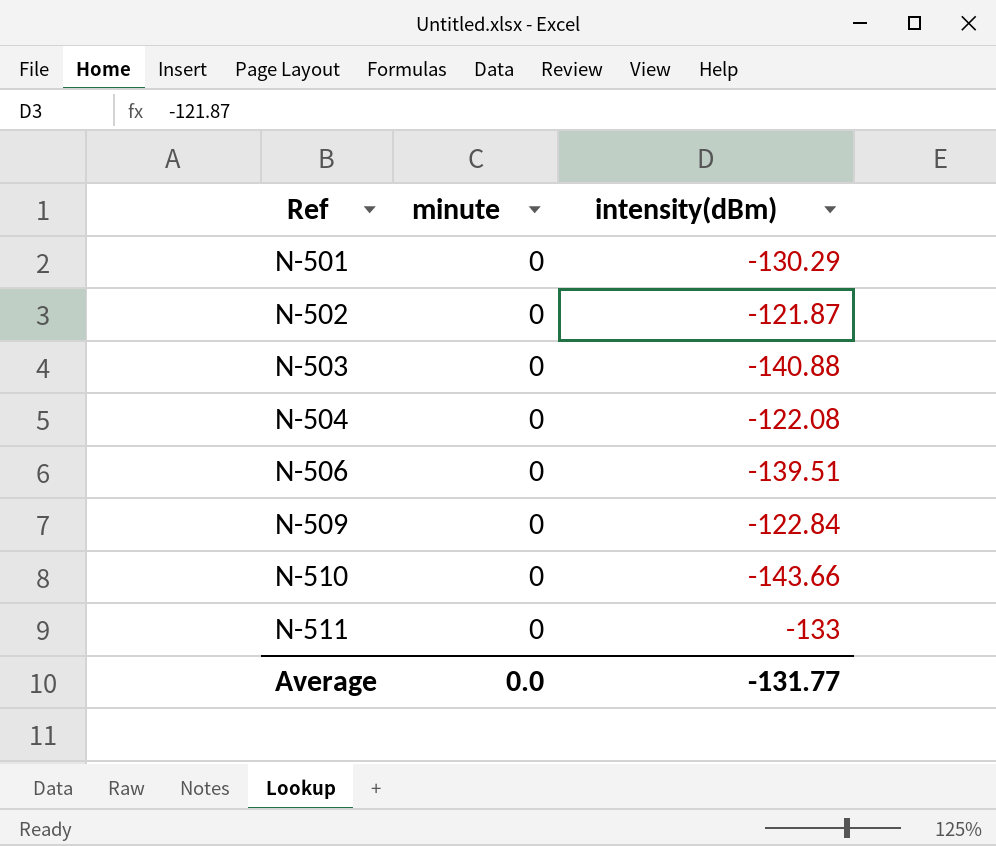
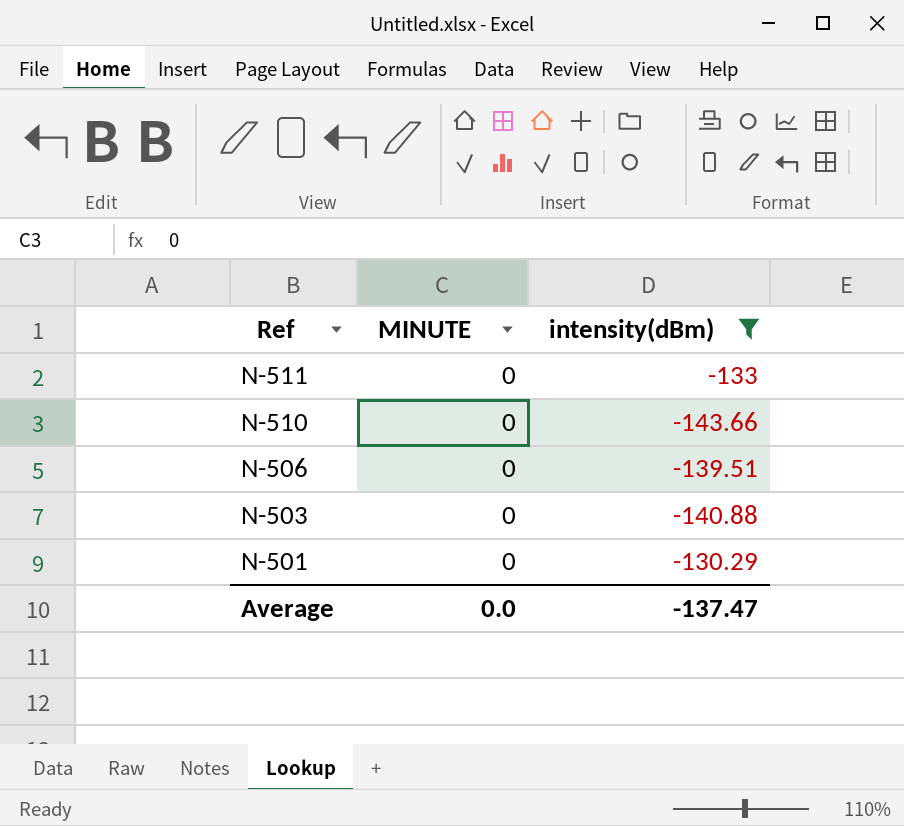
filter: none -> intensity(dBm) <= -130.29
row order: Ref ascending -> Ref descending
column name: minute -> MINUTE
Average | intensity(dBm): -131.77 -> -137.47

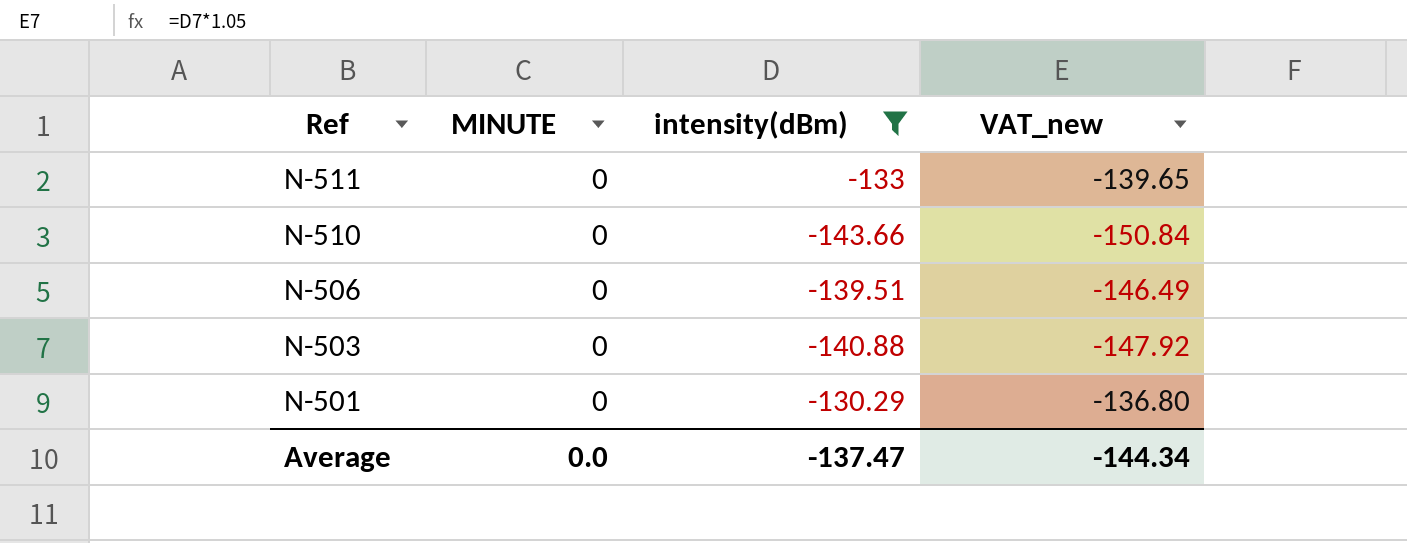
column VAT_new | formula: none -> [intensity(dBm)] * 1.05

